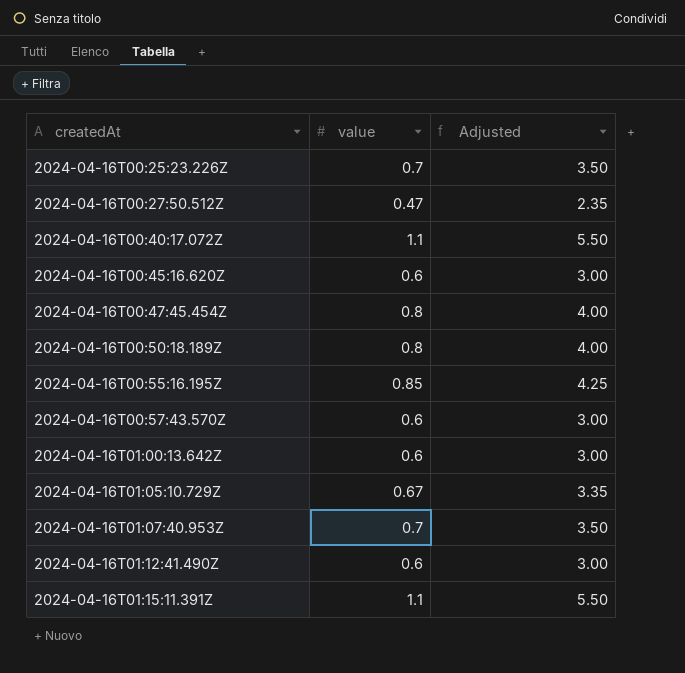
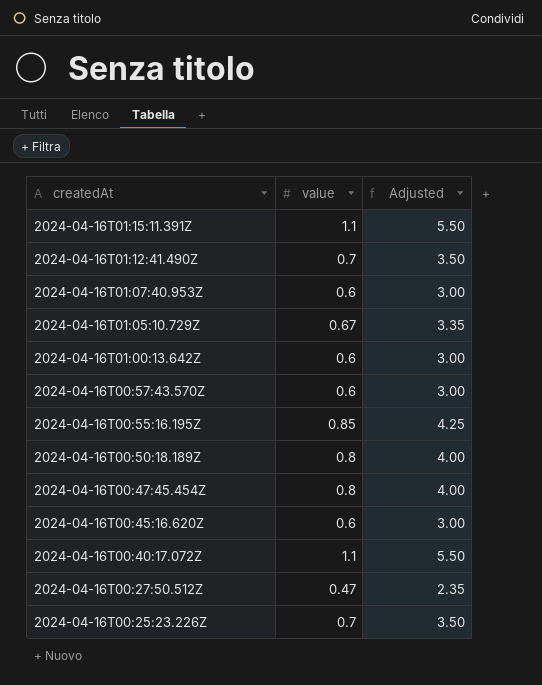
row order: createdAt ascending -> createdAt descending
2024-04-16T01:12:41.490Z | value: 0.6 -> 0.7
2024-04-16T01:12:41.490Z | Adjusted: 3.00 -> 3.50
2024-04-16T01:07:40.953Z | value: 0.7 -> 0.6
2024-04-16T01:07:40.953Z | Adjusted: 3.50 -> 3.00

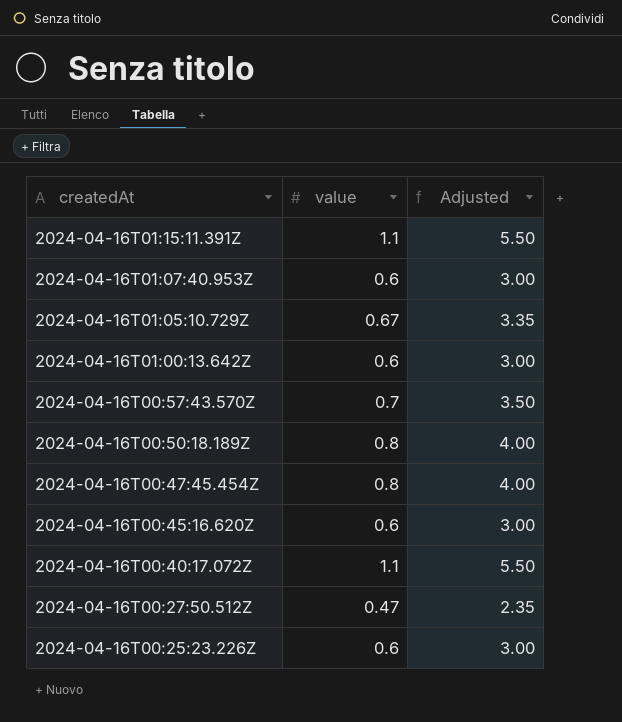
row 2024-04-16T01:12:41.490Z: 0.7 | 3.50 -> none
row 2024-04-16T00:55:16.195Z: 0.85 | 4.25 -> none
2024-04-16T00:57:43.570Z | value: 0.6 -> 0.7
2024-04-16T00:57:43.570Z | Adjusted: 3.00 -> 3.50
2024-04-16T00:25:23.226Z | value: 0.7 -> 0.6
2024-04-16T00:25:23.226Z | Adjusted: 3.50 -> 3.00

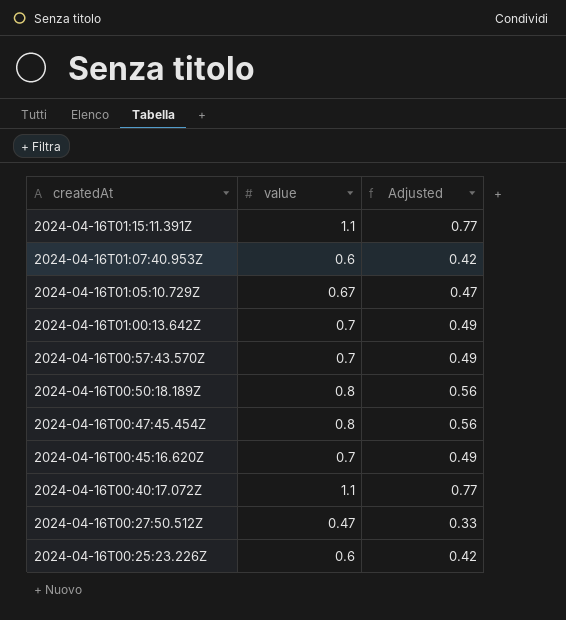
column Adjusted | formula: [value] * 5 -> [value] * 0.7
2024-04-16T01:00:13.642Z | value: 0.6 -> 0.7
2024-04-16T00:45:16.620Z | value: 0.6 -> 0.7

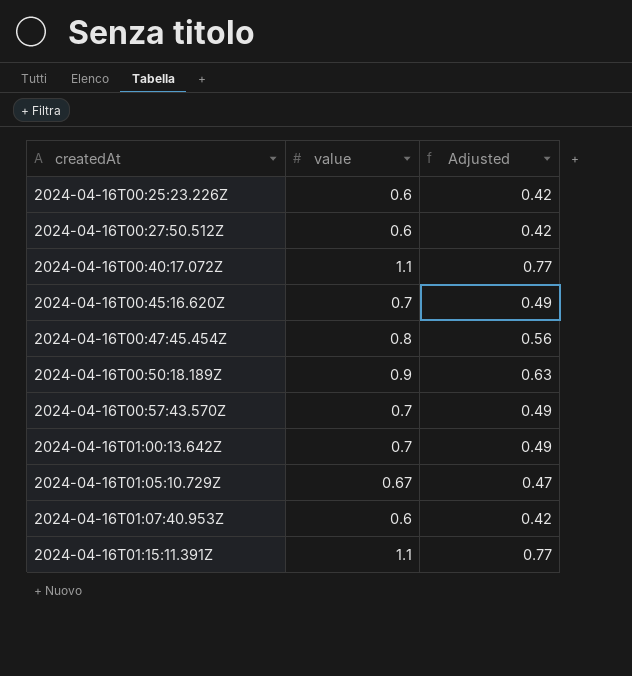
row order: createdAt descending -> createdAt ascending
2024-04-16T00:27:50.512Z | value: 0.47 -> 0.6
2024-04-16T00:27:50.512Z | Adjusted: 0.33 -> 0.42
2024-04-16T00:50:18.189Z | value: 0.8 -> 0.9
2024-04-16T00:50:18.189Z | Adjusted: 0.56 -> 0.63

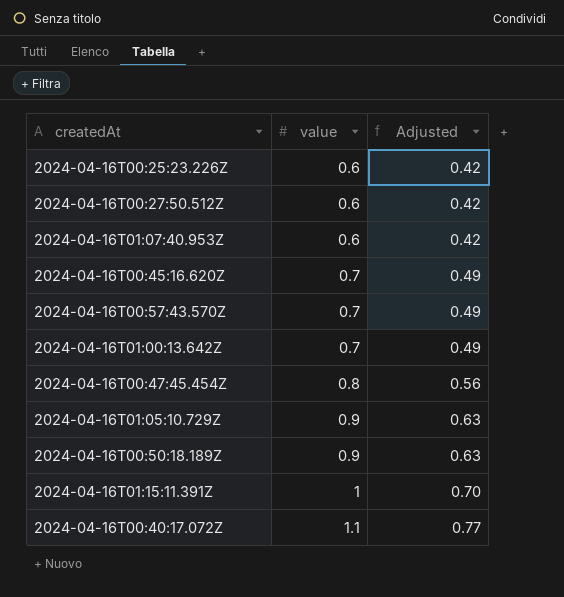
row order: createdAt ascending -> value ascending
2024-04-16T01:05:10.729Z | value: 0.67 -> 0.9
2024-04-16T01:05:10.729Z | Adjusted: 0.47 -> 0.63
2024-04-16T01:15:11.391Z | value: 1.1 -> 1
2024-04-16T01:15:11.391Z | Adjusted: 0.77 -> 0.70

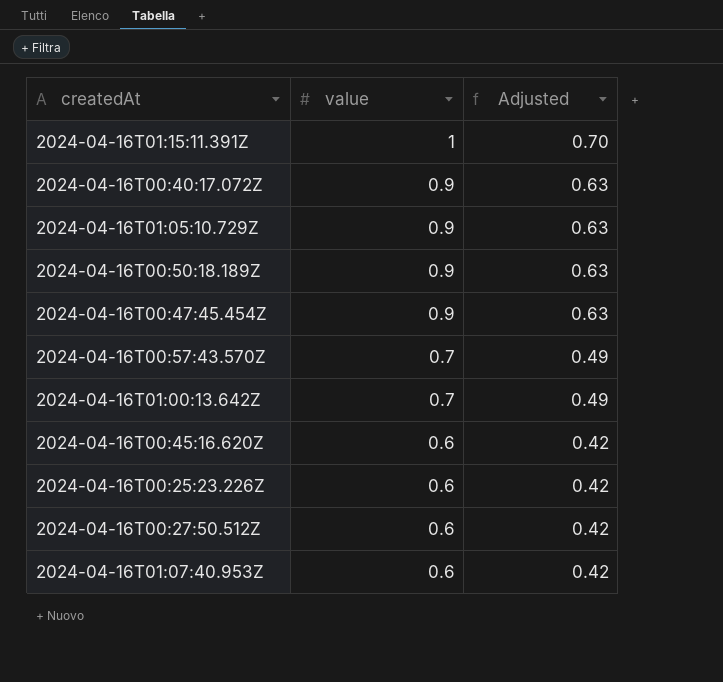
row order: value ascending -> value descending
2024-04-16T00:40:17.072Z | value: 1.1 -> 0.9
2024-04-16T00:40:17.072Z | Adjusted: 0.77 -> 0.63
2024-04-16T00:47:45.454Z | value: 0.8 -> 0.9
2024-04-16T00:47:45.454Z | Adjusted: 0.56 -> 0.63
2024-04-16T00:45:16.620Z | value: 0.7 -> 0.6
2024-04-16T00:45:16.620Z | Adjusted: 0.49 -> 0.42

